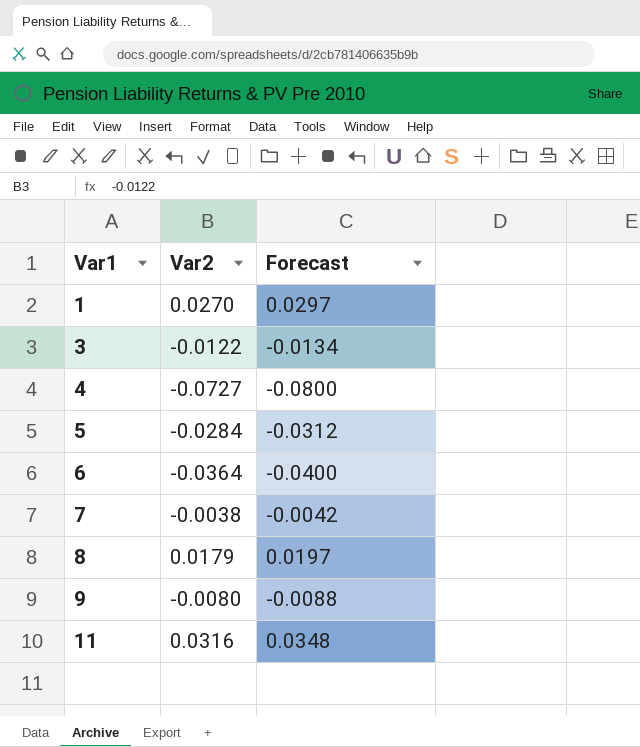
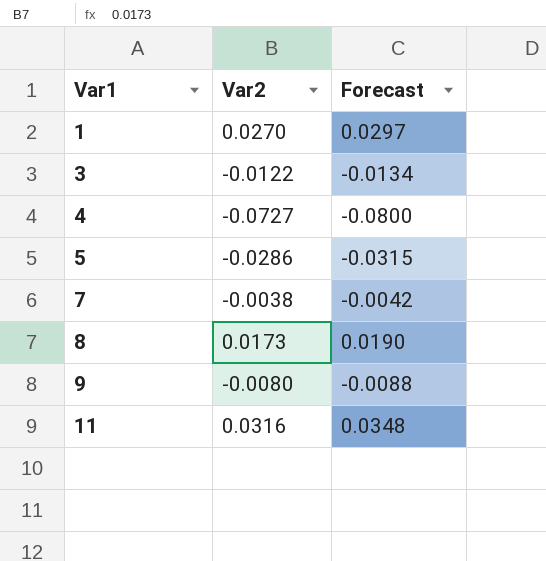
row 6: -0.0364 | -0.0400 -> none
5 | Var2: -0.0284 -> -0.0286
5 | Forecast: -0.0312 -> -0.0315
8 | Var2: 0.0179 -> 0.0173
8 | Forecast: 0.0197 -> 0.0190

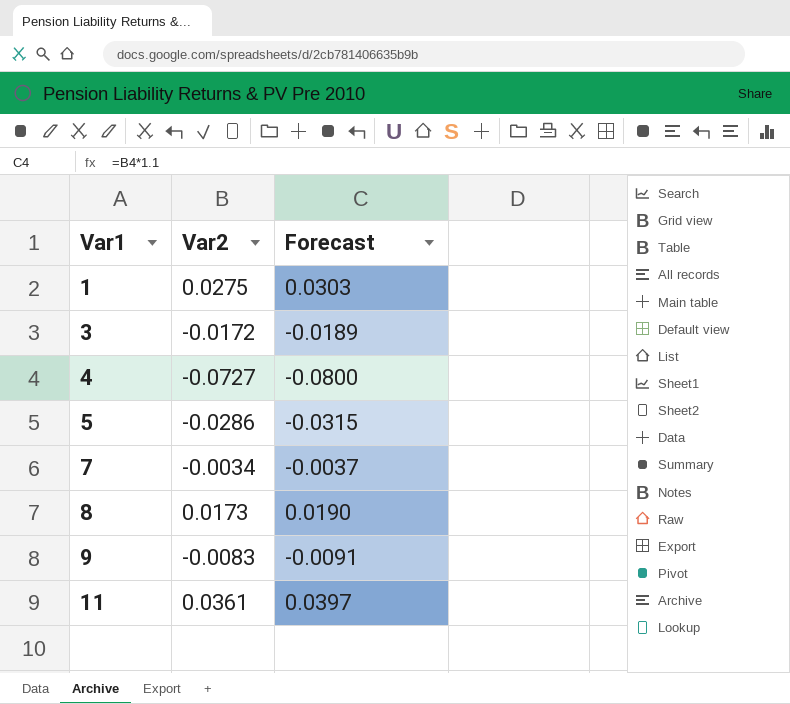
1 | Var2: 0.0270 -> 0.0275
1 | Forecast: 0.0297 -> 0.0303
3 | Var2: -0.0122 -> -0.0172
3 | Forecast: -0.0134 -> -0.0189
7 | Var2: -0.0038 -> -0.0034
7 | Forecast: -0.0042 -> -0.0037
9 | Var2: -0.0080 -> -0.0083
9 | Forecast: -0.0088 -> -0.0091
11 | Var2: 0.0316 -> 0.0361
11 | Forecast: 0.0348 -> 0.0397

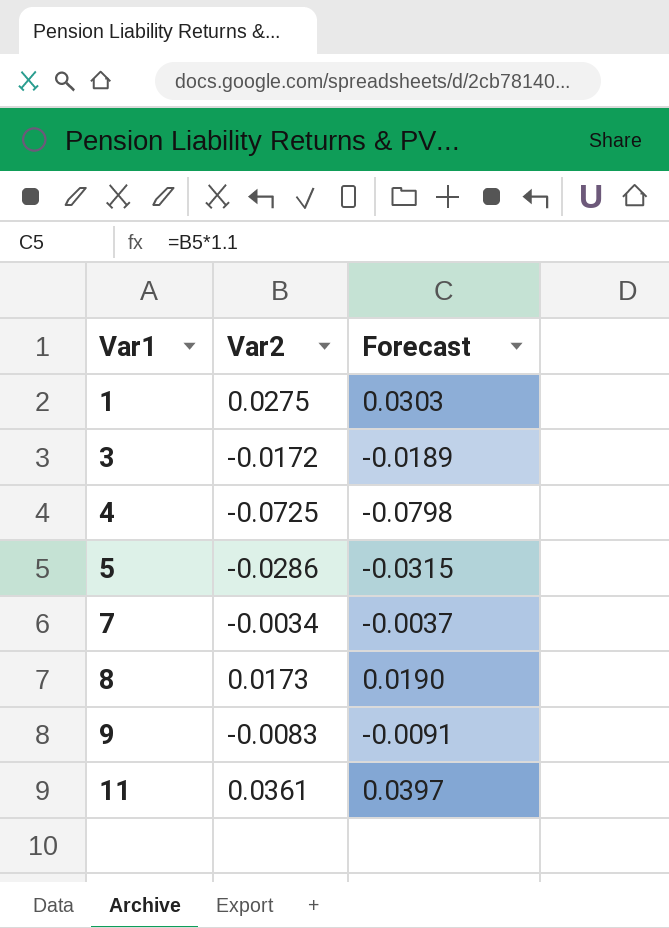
4 | Var2: -0.0727 -> -0.0725
4 | Forecast: -0.0800 -> -0.0798

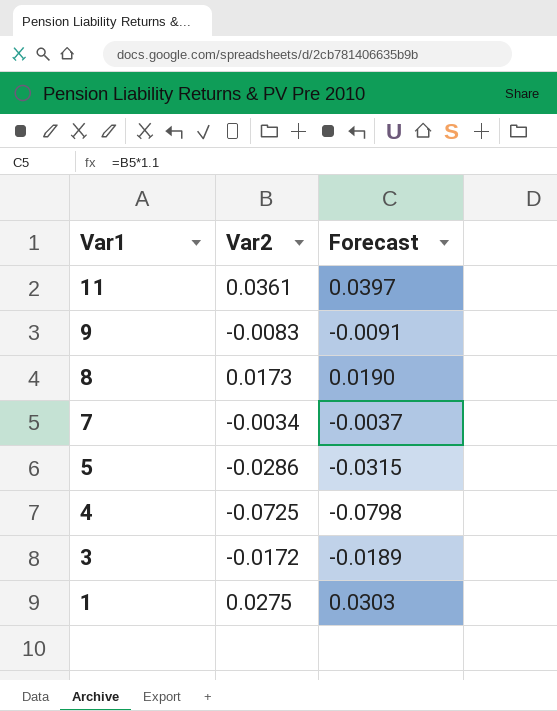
row order: Var1 ascending -> Var1 descending

